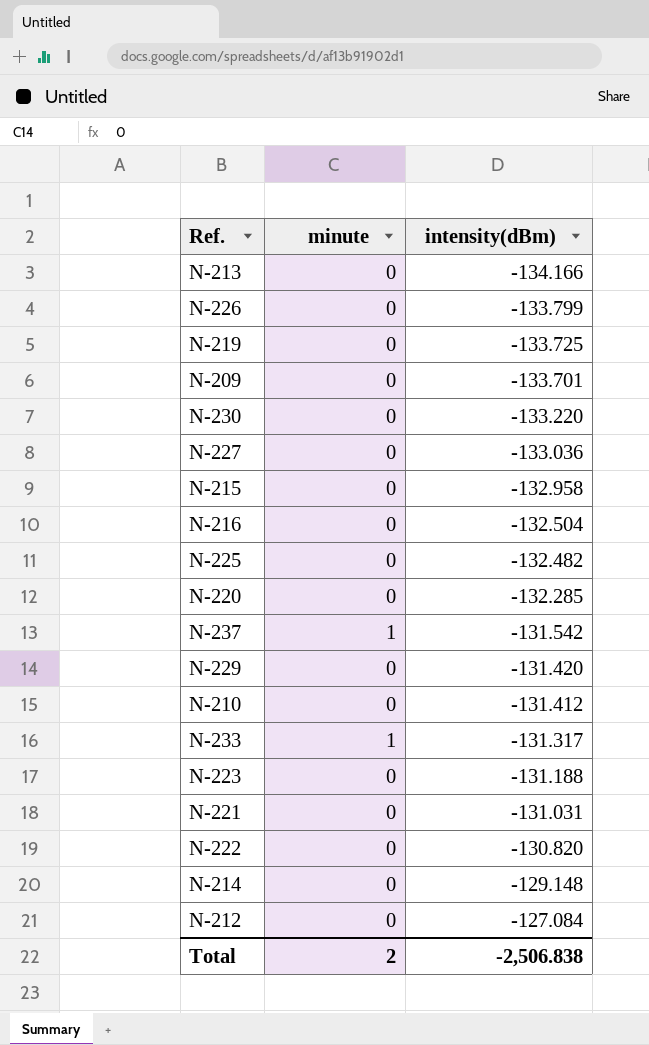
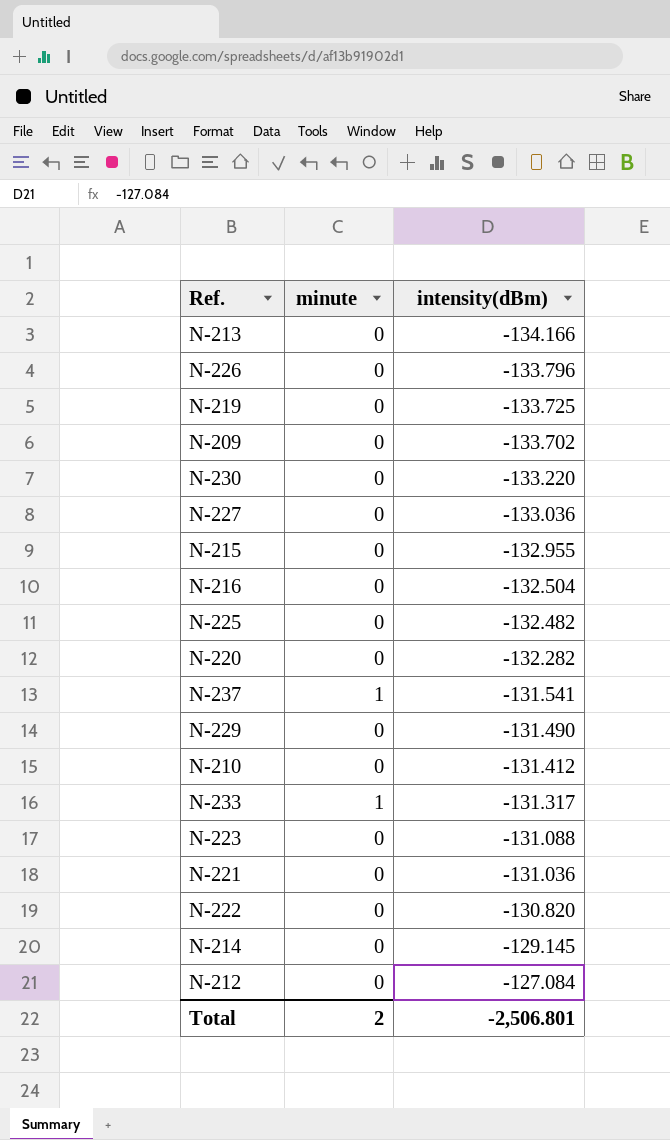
N-226 | intensity(dBm): -133.799 -> -133.796
N-209 | intensity(dBm): -133.701 -> -133.702
N-215 | intensity(dBm): -132.958 -> -132.955
N-220 | intensity(dBm): -132.285 -> -132.282
N-237 | intensity(dBm): -131.542 -> -131.541
N-229 | intensity(dBm): -131.420 -> -131.490
N-223 | intensity(dBm): -131.188 -> -131.088
N-221 | intensity(dBm): -131.031 -> -131.036
N-214 | intensity(dBm): -129.148 -> -129.145
Total | intensity(dBm): -2,506.838 -> -2,506.801

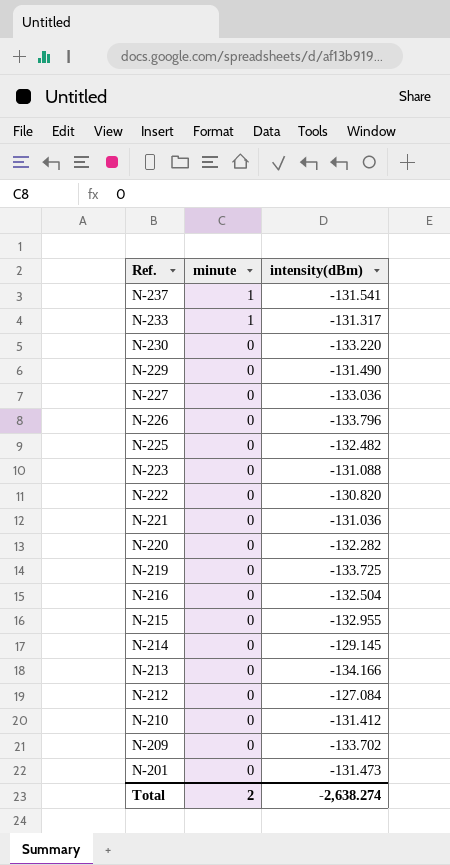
row order: intensity(dBm) ascending -> Ref. descending
row N-201: none -> 0 | -131.473
Total | intensity(dBm): -2,506.801 -> -2,638.274

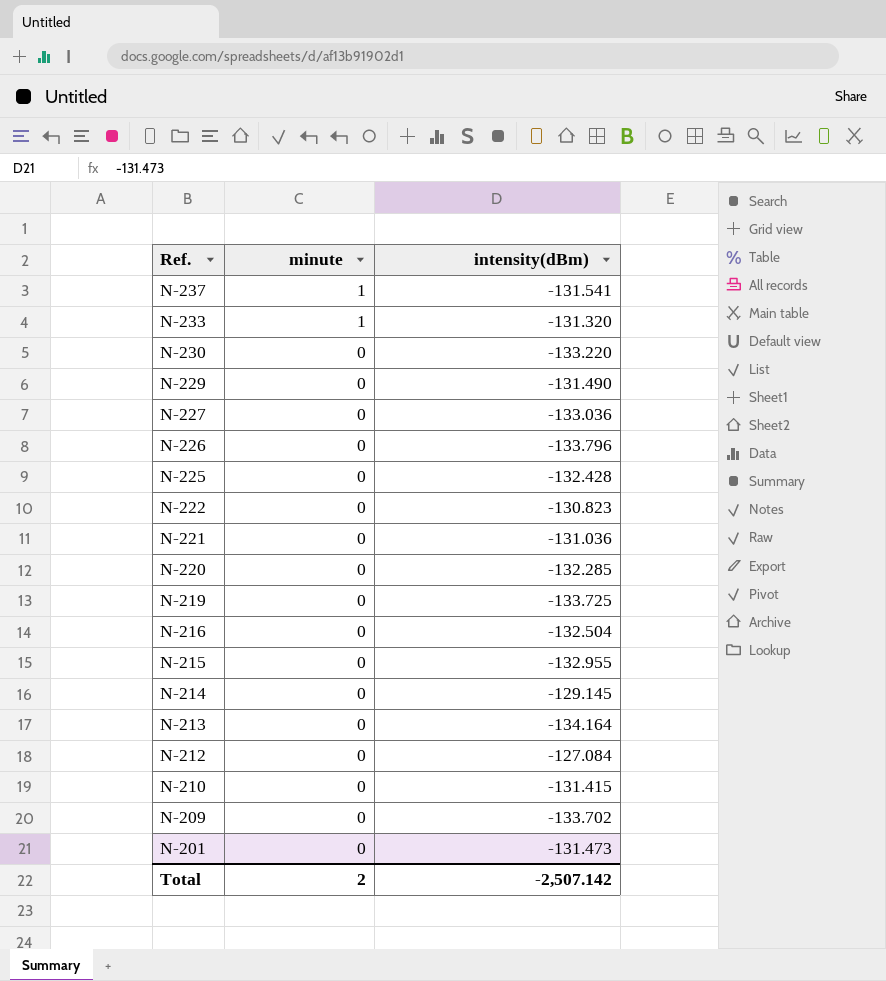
row N-223: 0 | -131.088 -> none
N-233 | intensity(dBm): -131.317 -> -131.320
N-225 | intensity(dBm): -132.482 -> -132.428
N-222 | intensity(dBm): -130.820 -> -130.823
N-220 | intensity(dBm): -132.282 -> -132.285
N-213 | intensity(dBm): -134.166 -> -134.164
N-210 | intensity(dBm): -131.412 -> -131.415
Total | intensity(dBm): -2,638.274 -> -2,507.142

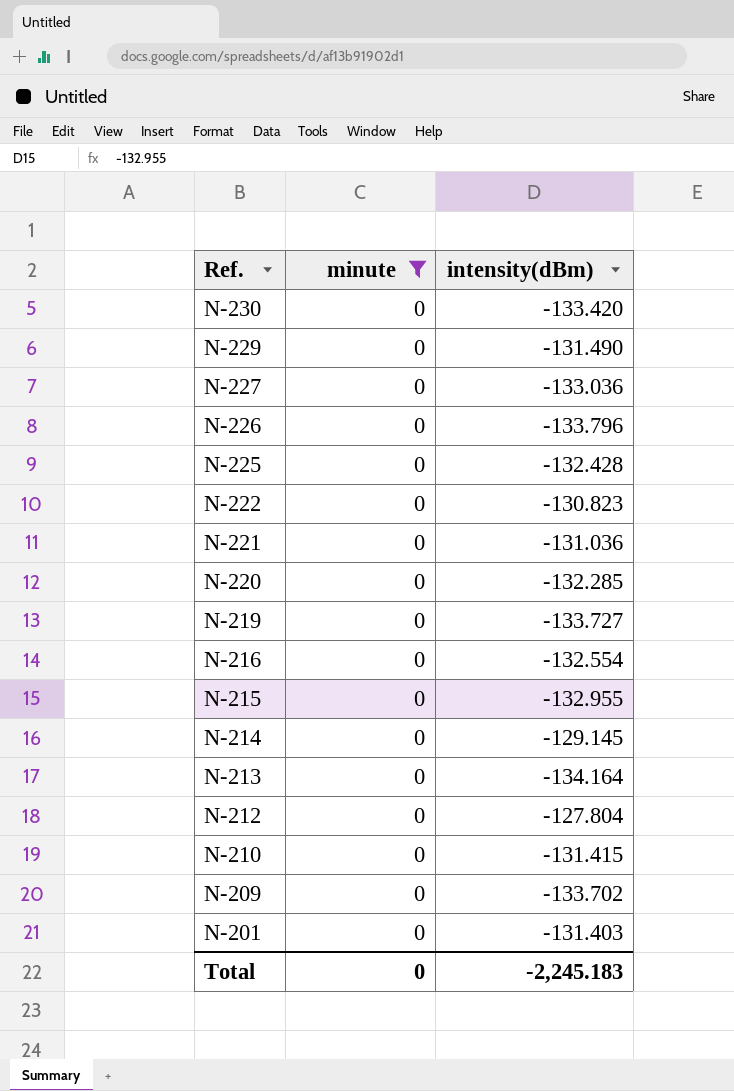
filter: none -> minute = 0
N-230 | intensity(dBm): -133.220 -> -133.420
N-219 | intensity(dBm): -133.725 -> -133.727
N-216 | intensity(dBm): -132.504 -> -132.554
N-212 | intensity(dBm): -127.084 -> -127.804
N-201 | intensity(dBm): -131.473 -> -131.403
Total | minute: 2 -> 0
Total | intensity(dBm): -2,507.142 -> -2,245.183

